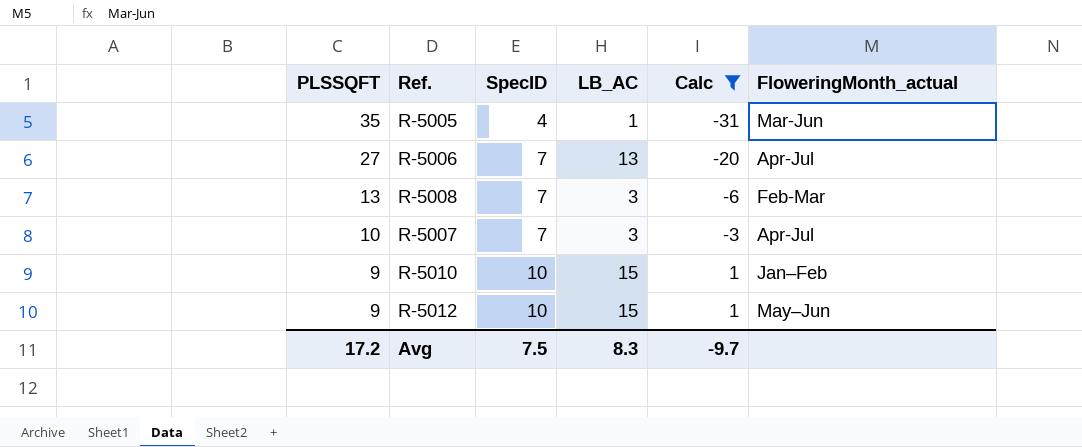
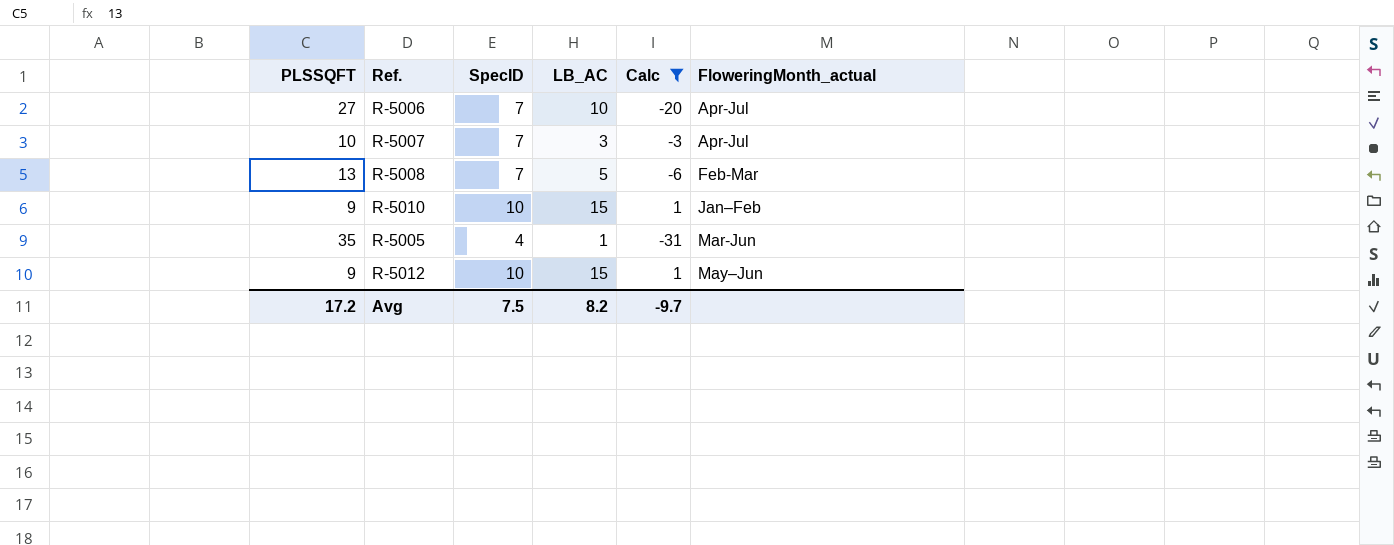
row order: PLSSQFT descending -> FloweringMonth_actual ascending
R-5006 | LB_AC: 13 -> 10
R-5008 | LB_AC: 3 -> 5
Avg | LB_AC: 8.3 -> 8.2

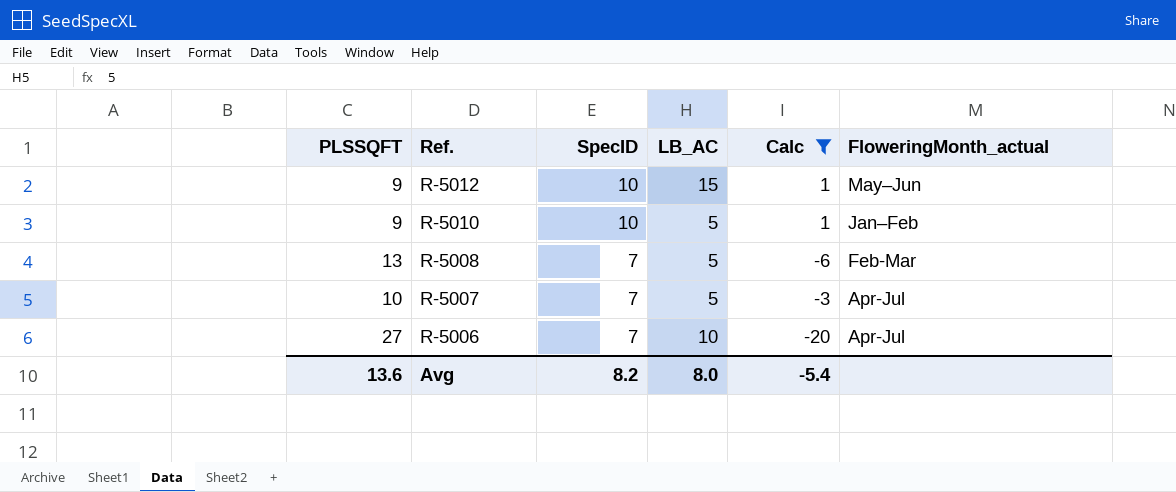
row order: FloweringMonth_actual ascending -> Ref. descending
row R-5005: 35 | 4 | 1 | -31 | Mar-Jun -> none
R-5010 | LB_AC: 15 -> 5
R-5007 | LB_AC: 3 -> 5
Avg | PLSSQFT: 17.2 -> 13.6
Avg | SpecID: 7.5 -> 8.2
Avg | LB_AC: 8.2 -> 8.0
Avg | Calc: -9.7 -> -5.4

